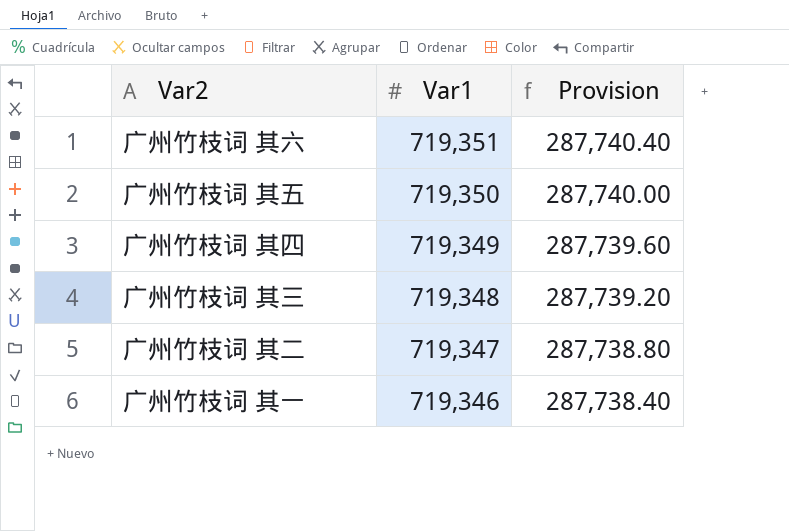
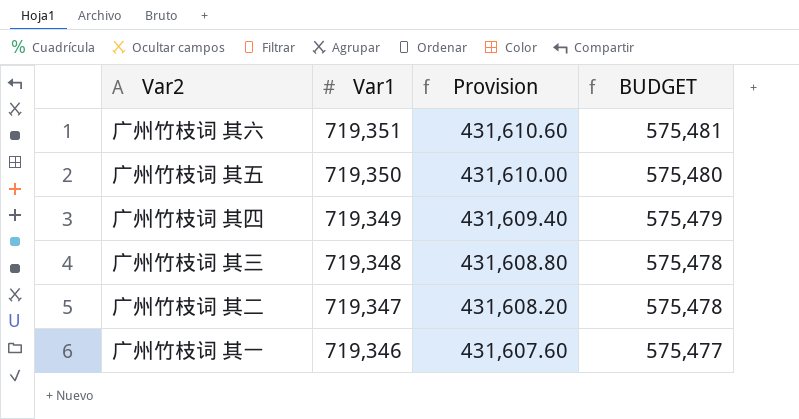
column Provision | formula: [Var1] * 0.4 -> [Var1] * 0.6
column BUDGET | formula: none -> [Var1] * 0.8

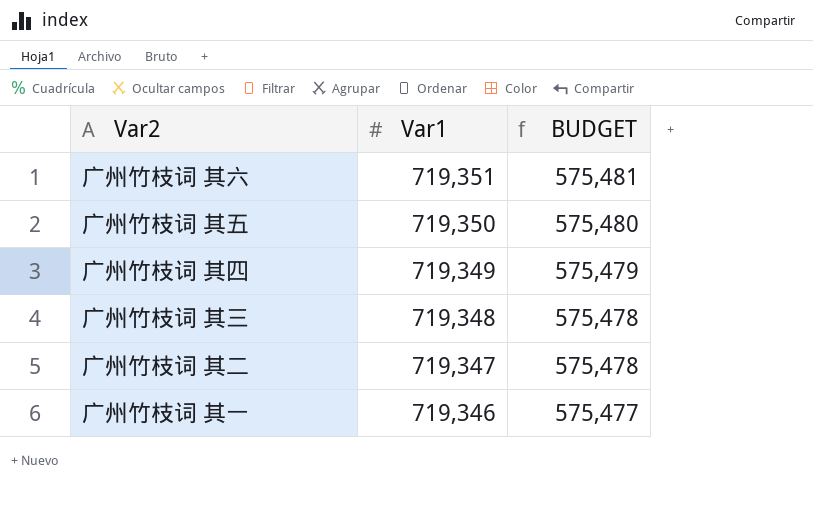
column Provision | formula: [Var1] * 0.6 -> none

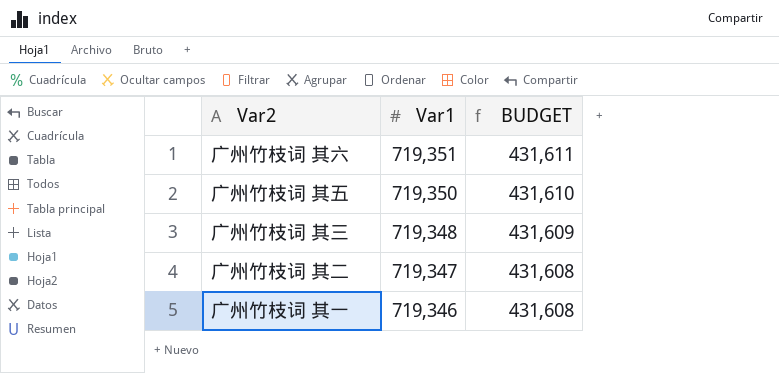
column BUDGET | formula: [Var1] * 0.8 -> [Var1] * 0.6
row 广州竹枝词 其四: 719,349 | 575,479 -> none

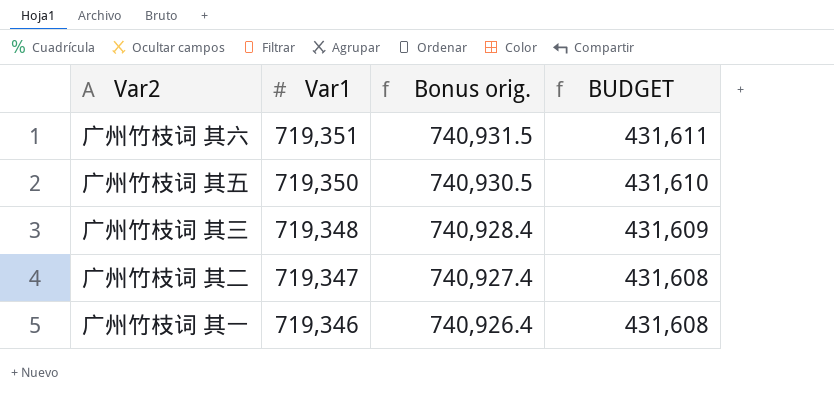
column Bonus orig. | formula: none -> [Var1] * 1.03

